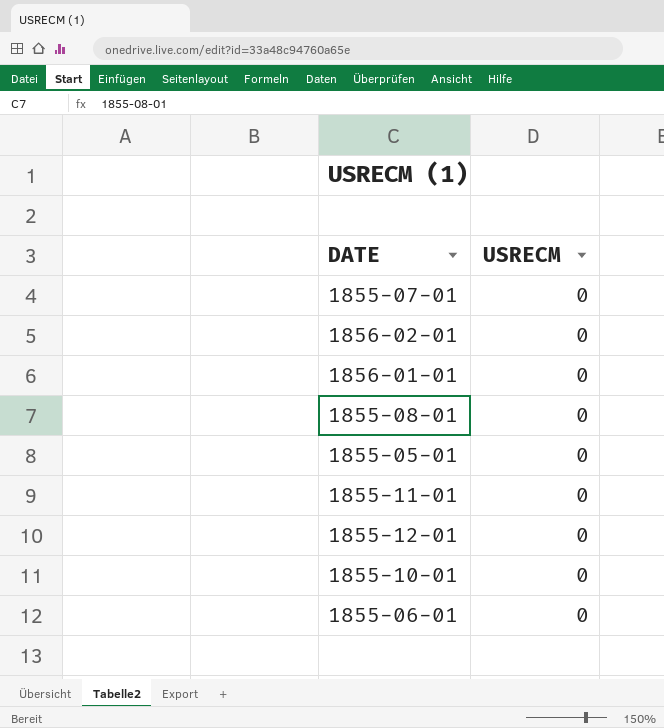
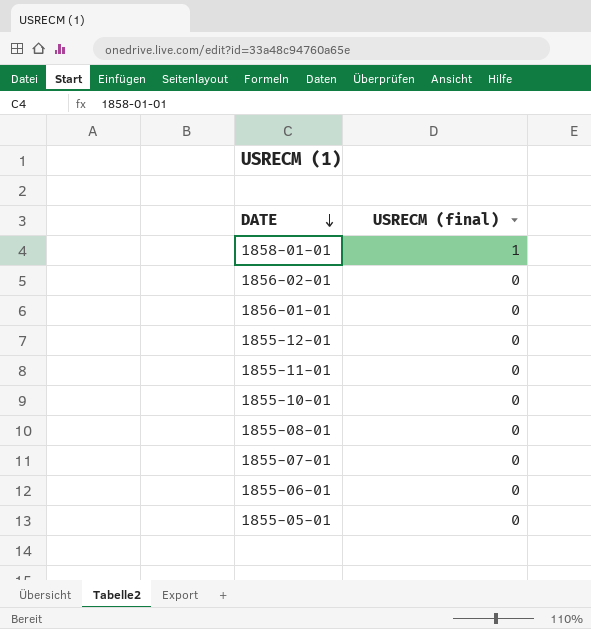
row order: none -> DATE descending
column name: USRECM -> USRECM (final)
row 1858-01-01: none -> 1

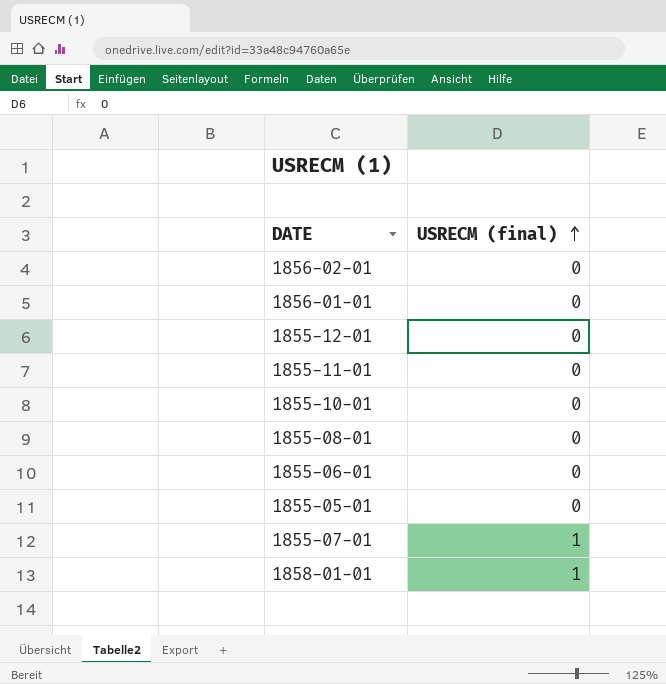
row order: DATE descending -> USRECM (final) ascending
1855-07-01 | USRECM (final): 0 -> 1

